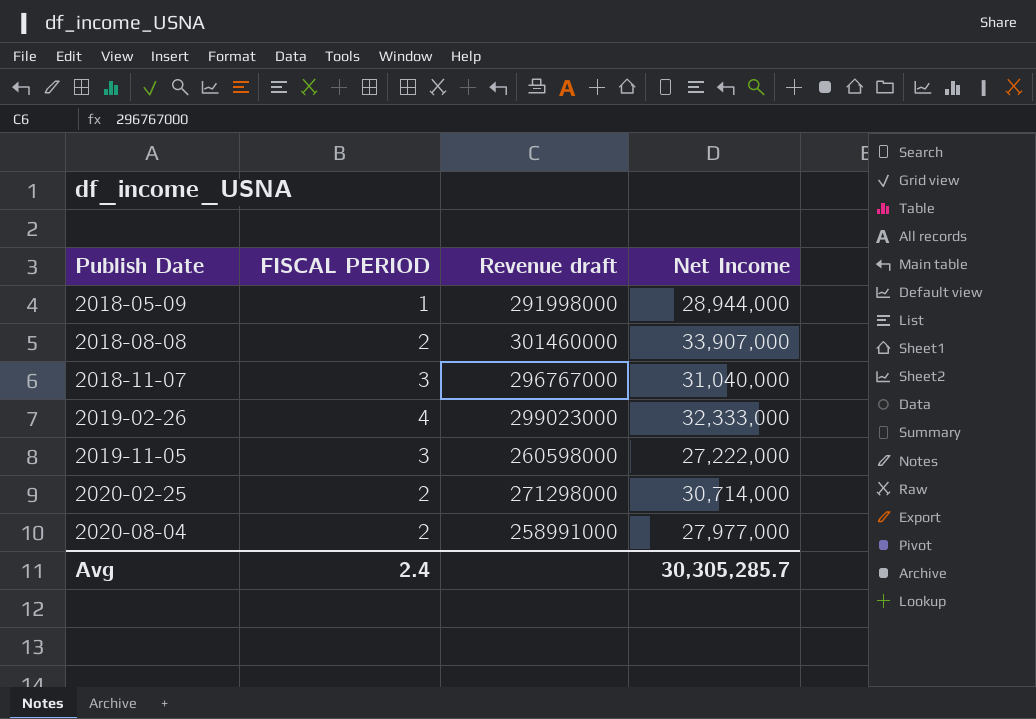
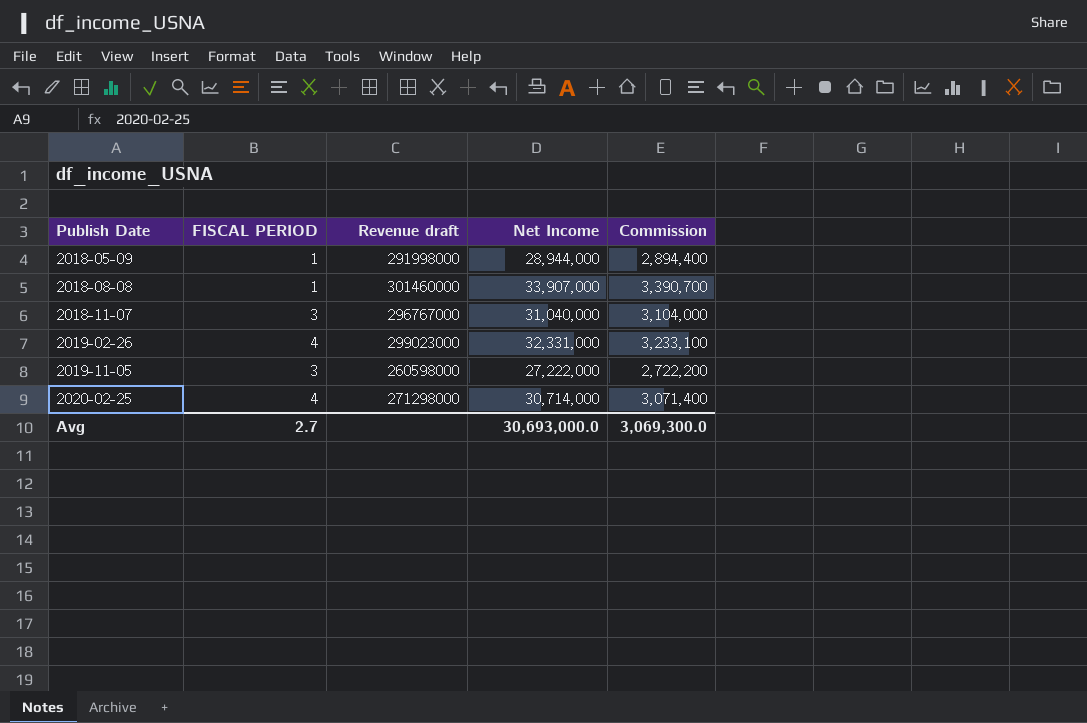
column Commission | formula: none -> [Net Income] * 0.1
row 2020-08-04: 2 | 258991000 | 27,977,000 -> none
2018-08-08 | FISCAL PERIOD: 2 -> 1
2019-02-26 | Net Income: 32,333,000 -> 32,331,000
2020-02-25 | FISCAL PERIOD: 2 -> 4
Avg | FISCAL PERIOD: 2.4 -> 2.7
Avg | Net Income: 30,305,285.7 -> 30,693,000.0

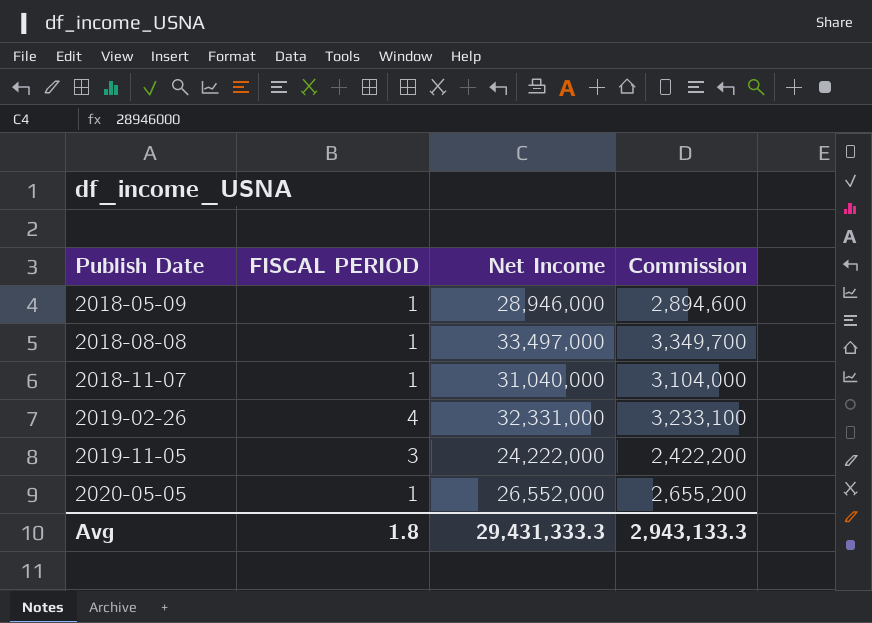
column Revenue draft | position: 3 -> none
row 2020-02-25: 4 | 271298000 | 30,714,000 | 3,071,400 -> none
2018-05-09 | Net Income: 28,944,000 -> 28,946,000
2018-05-09 | Commission: 2,894,400 -> 2,894,600
2018-08-08 | Net Income: 33,907,000 -> 33,497,000
2018-08-08 | Commission: 3,390,700 -> 3,349,700
2018-11-07 | FISCAL PERIOD: 3 -> 1
2019-11-05 | Net Income: 27,222,000 -> 24,222,000
2019-11-05 | Commission: 2,722,200 -> 2,422,200
row 2020-05-05: none -> 1 | 26,552,000 | 2,655,200
Avg | FISCAL PERIOD: 2.7 -> 1.8
Avg | Net Income: 30,693,000.0 -> 29,431,333.3
Avg | Commission: 3,069,300.0 -> 2,943,133.3

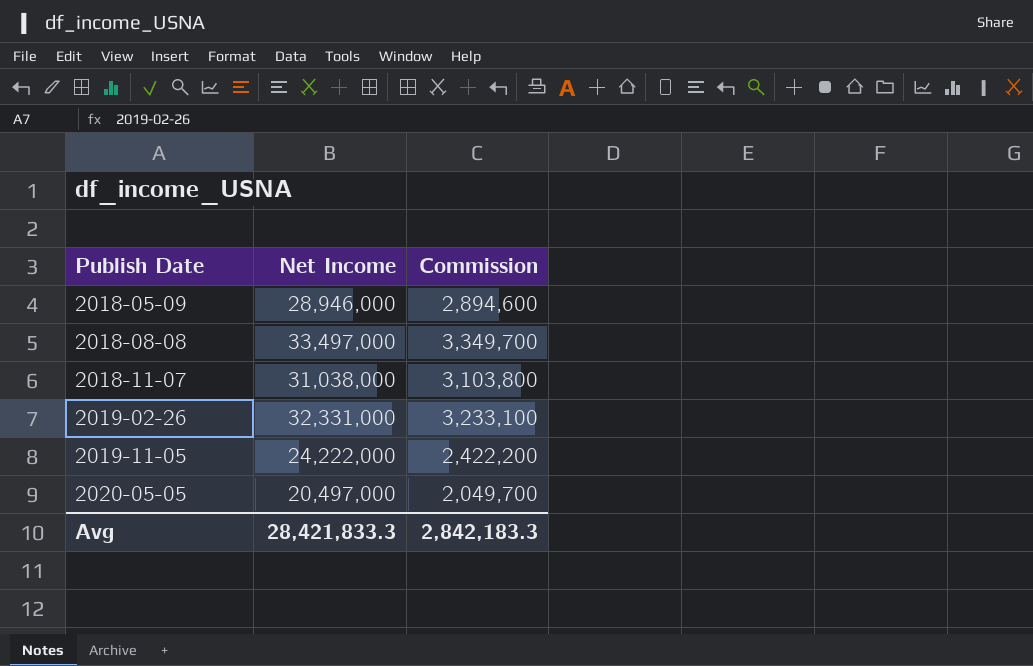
column FISCAL PERIOD | position: 2 -> none
2018-11-07 | Net Income: 31,040,000 -> 31,038,000
2018-11-07 | Commission: 3,104,000 -> 3,103,800
2020-05-05 | Net Income: 26,552,000 -> 20,497,000
2020-05-05 | Commission: 2,655,200 -> 2,049,700
Avg | Net Income: 29,431,333.3 -> 28,421,833.3
Avg | Commission: 2,943,133.3 -> 2,842,183.3

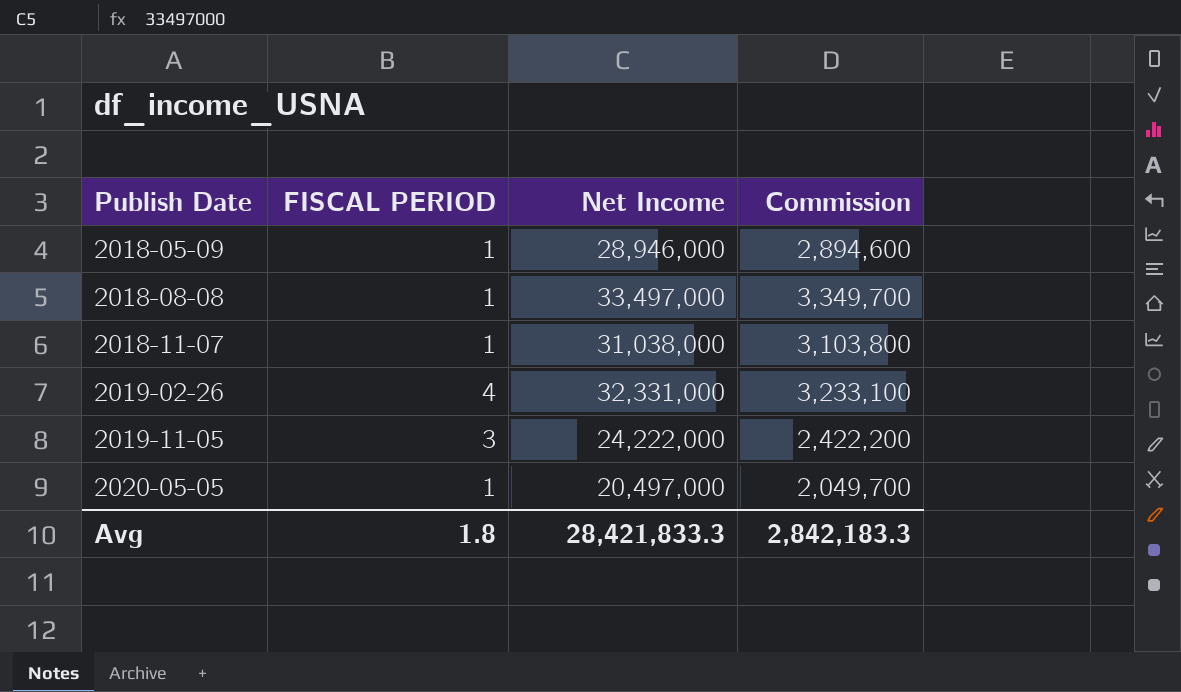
column FISCAL PERIOD | position: none -> 2

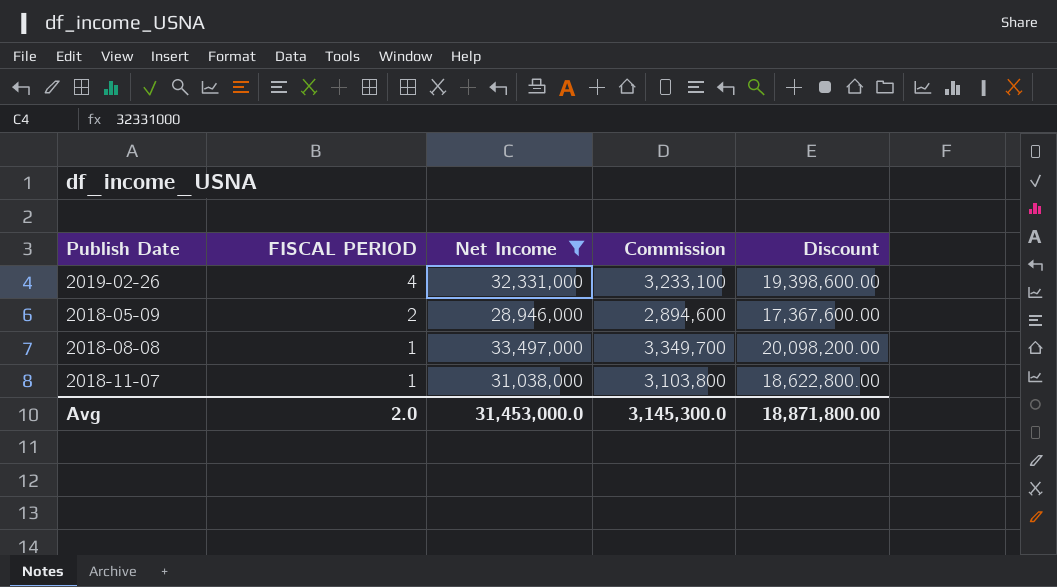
filter: none -> Net Income >= 28,946,000
row order: Publish Date ascending -> FISCAL PERIOD descending
column Discount | formula: none -> [Net Income] * 0.6
2018-05-09 | FISCAL PERIOD: 1 -> 2
Avg | FISCAL PERIOD: 1.8 -> 2.0
Avg | Net Income: 28,421,833.3 -> 31,453,000.0
Avg | Commission: 2,842,183.3 -> 3,145,300.0

